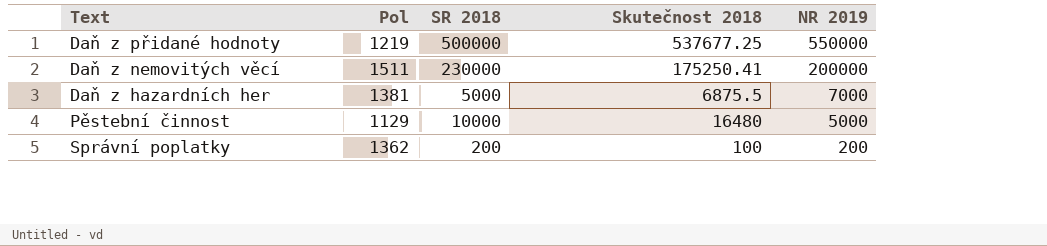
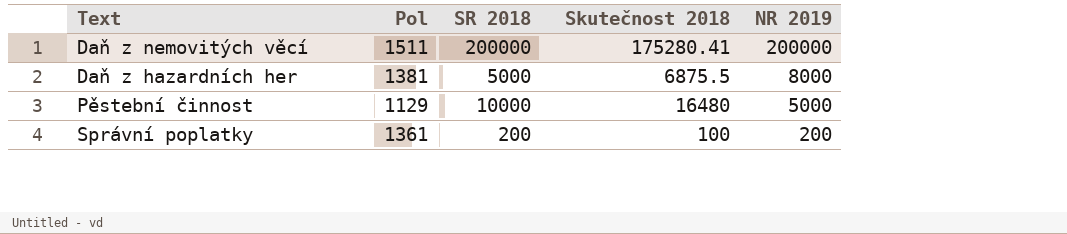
row Daň z přidané hodnoty: 1219 | 500000 | 537677.25 | 550000 -> none
Daň z nemovitých věcí | SR 2018: 230000 -> 200000
Daň z nemovitých věcí | Skutečnost 2018: 175250.41 -> 175280.41
Daň z hazardních her | NR 2019: 7000 -> 8000
Správní poplatky | Pol: 1362 -> 1361

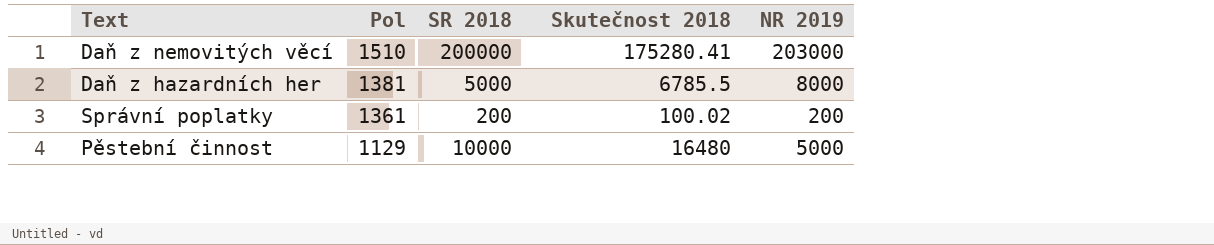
row order: NR 2019 descending -> Pol descending
Daň z nemovitých věcí | Pol: 1511 -> 1510
Daň z nemovitých věcí | NR 2019: 200000 -> 203000
Daň z hazardních her | Skutečnost 2018: 6875.5 -> 6785.5
Správní poplatky | Skutečnost 2018: 100 -> 100.02

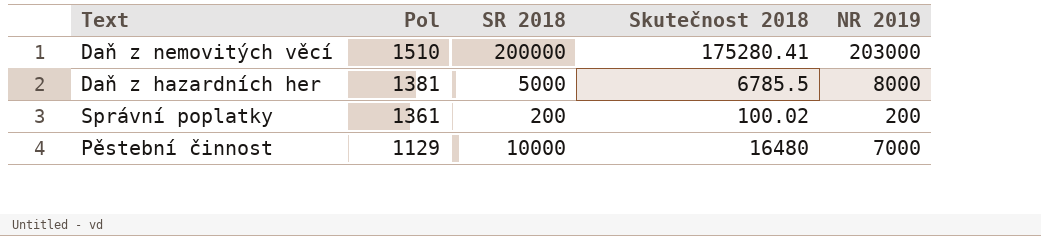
Pěstební činnost | NR 2019: 5000 -> 7000

